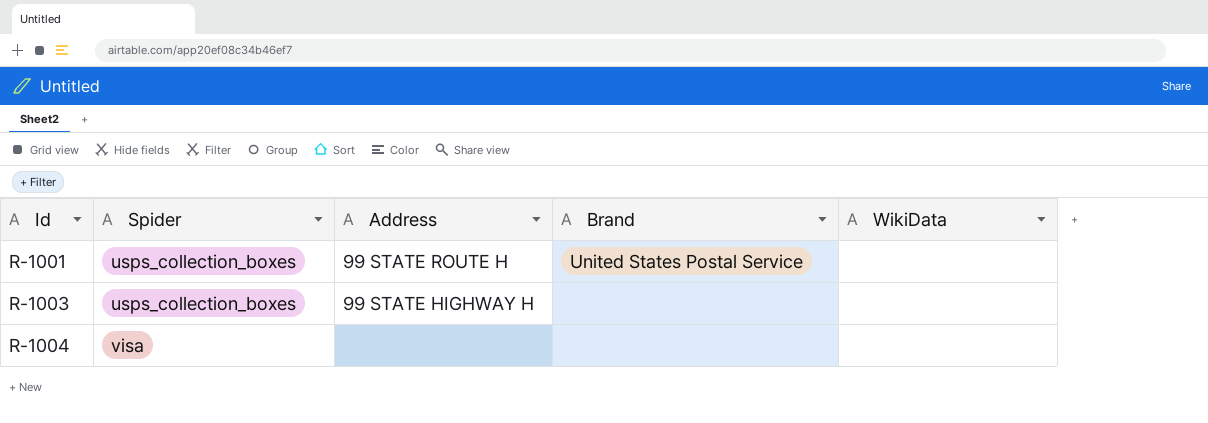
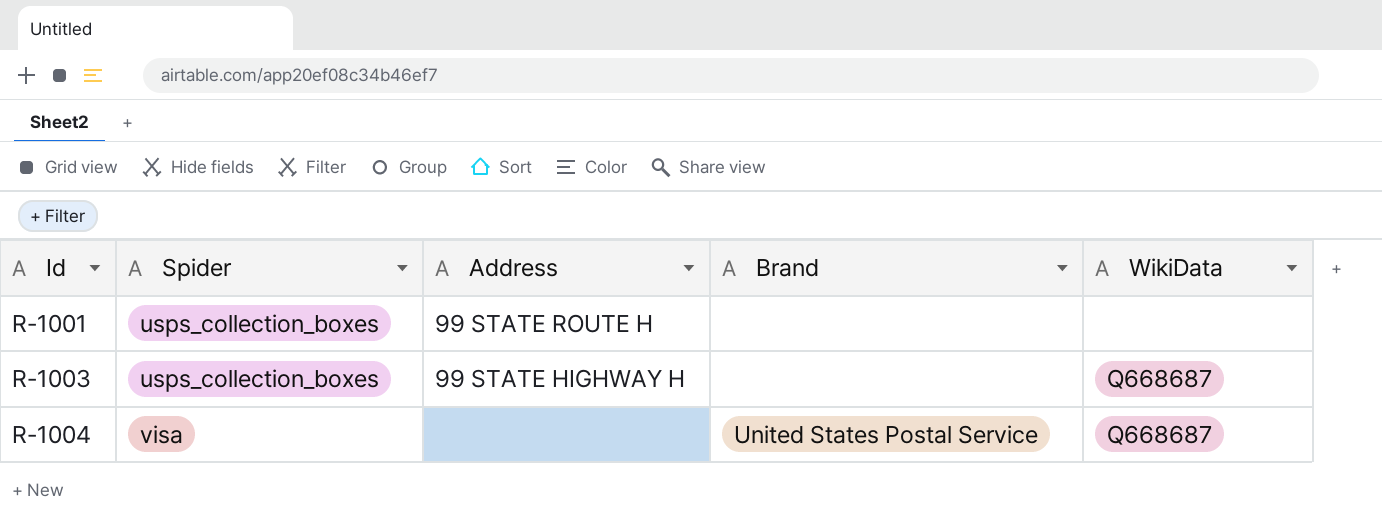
R-1001 | Brand: United States Postal Service -> none
R-1003 | WikiData: none -> Q668687
R-1004 | Brand: none -> United States Postal Service
R-1004 | WikiData: none -> Q668687

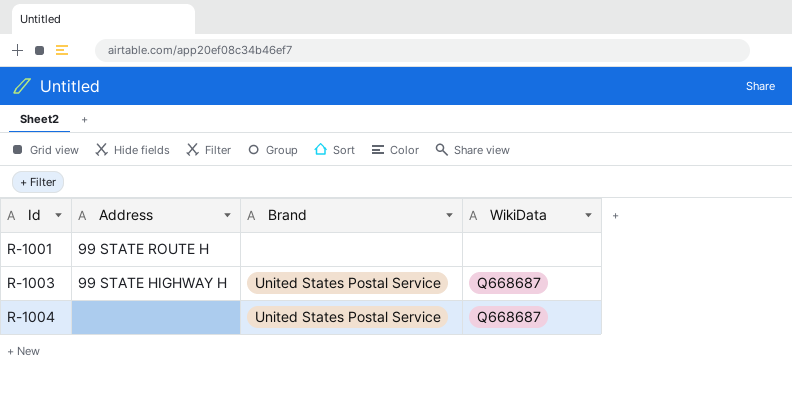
column Spider | position: 2 -> none
R-1003 | Brand: none -> United States Postal Service

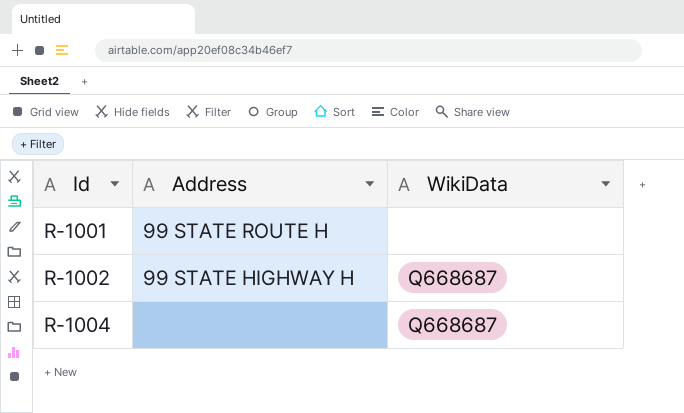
column Brand | position: 3 -> none
row R-1003: 99 STATE HIGHWAY H | United States Postal Service | Q668687 -> none
row R-1002: none -> 99 STATE HIGHWAY H | Q668687

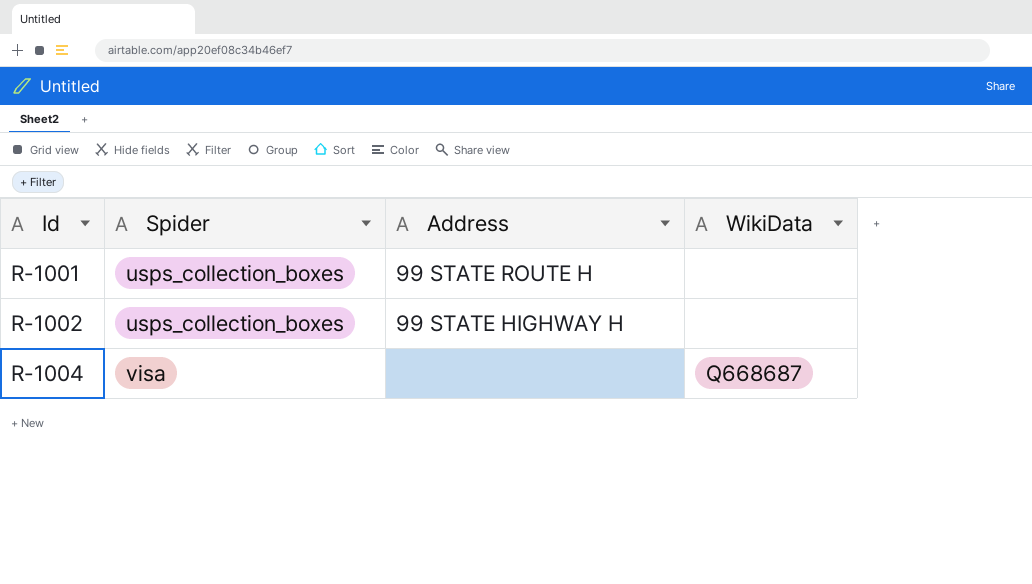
column Spider | position: none -> 2
R-1002 | WikiData: Q668687 -> none

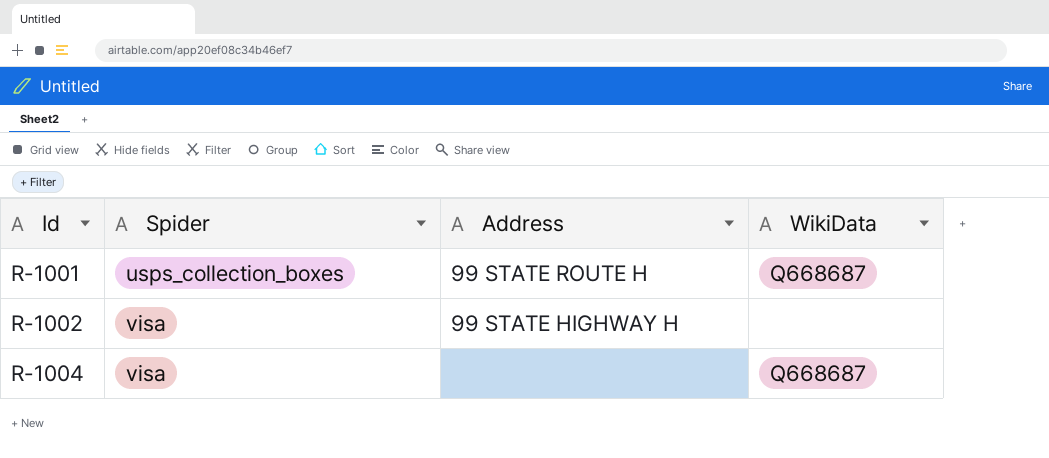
R-1001 | WikiData: none -> Q668687
R-1002 | Spider: usps_collection_boxes -> visa

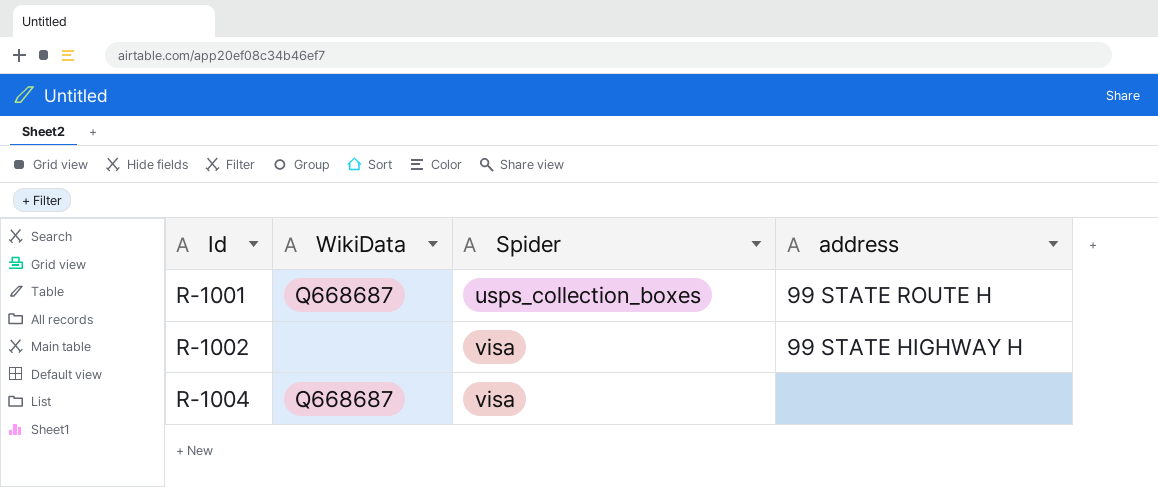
column WikiData | position: 4 -> 2
column name: Address -> address

